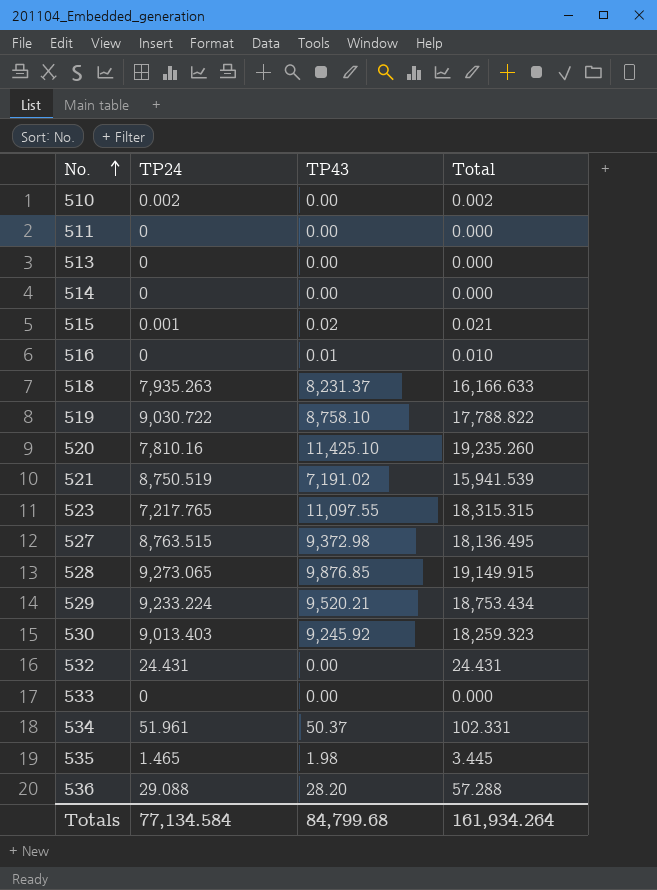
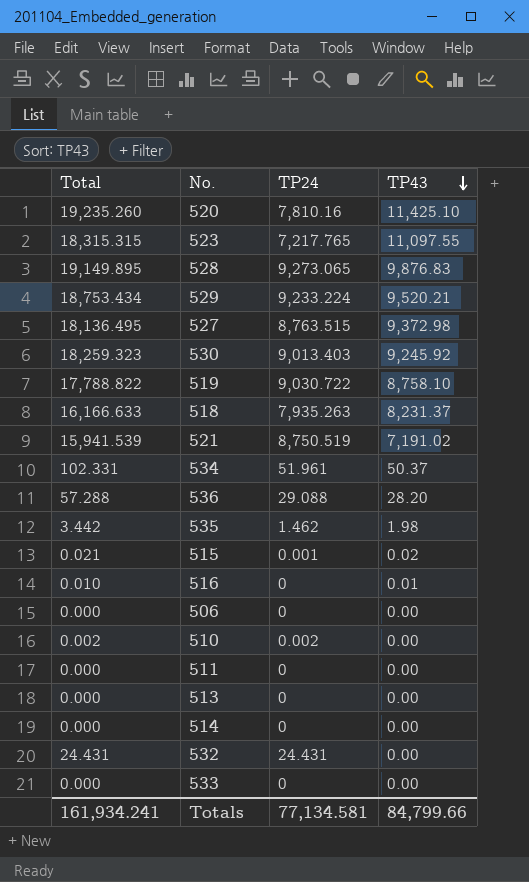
row order: No. ascending -> TP43 descending
column Total | position: 4 -> 1
528 | Total: 19,149.915 -> 19,149.895
528 | TP43: 9,876.85 -> 9,876.83
535 | Total: 3.445 -> 3.442
535 | TP24: 1.465 -> 1.462
row 506: none -> 0.000 | 0 | 0.00
Totals | Total: 161,934.264 -> 161,934.241
Totals | TP24: 77,134.584 -> 77,134.581
Totals | TP43: 84,799.68 -> 84,799.66

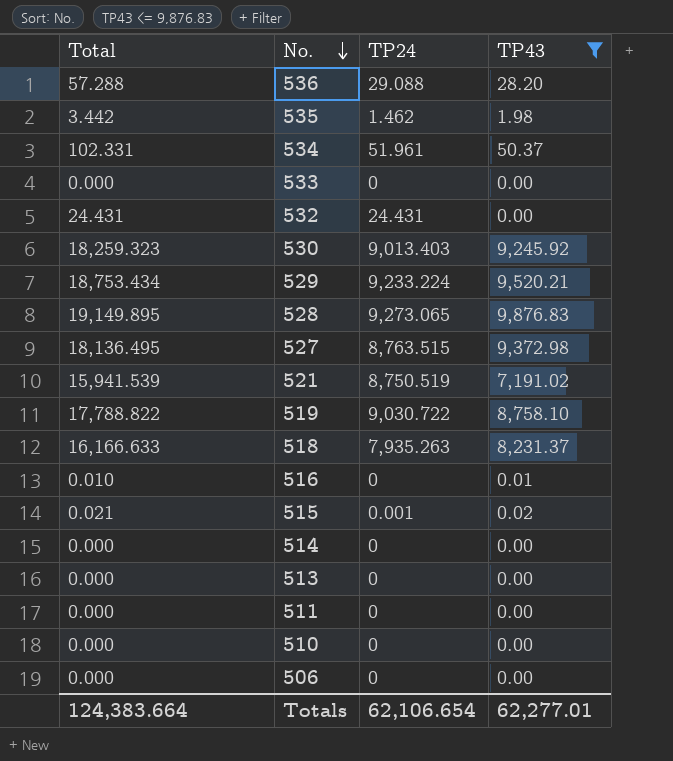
filter: none -> TP43 <= 9,876.83
row order: TP43 descending -> No. descending
510 | Total: 0.002 -> 0.000
510 | TP24: 0.002 -> 0
Totals | Total: 161,934.241 -> 124,383.664
Totals | TP24: 77,134.581 -> 62,106.654
Totals | TP43: 84,799.66 -> 62,277.01

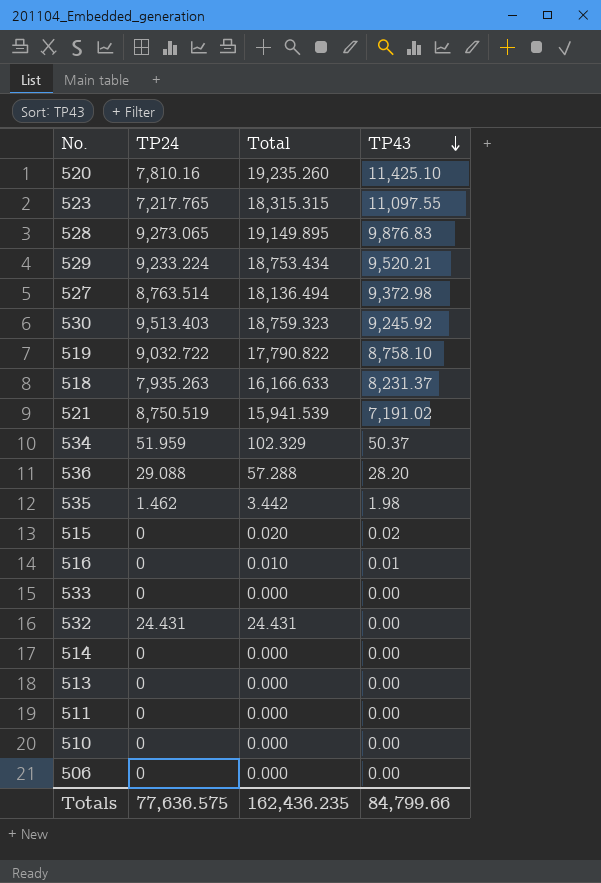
filter: TP43 <= 9,876.83 -> none
row order: No. descending -> TP43 descending
column Total | position: 1 -> 3
527 | TP24: 8,763.515 -> 8,763.514
527 | Total: 18,136.495 -> 18,136.494
530 | TP24: 9,013.403 -> 9,513.403
530 | Total: 18,259.323 -> 18,759.323
519 | TP24: 9,030.722 -> 9,032.722
519 | Total: 17,788.822 -> 17,790.822
534 | TP24: 51.961 -> 51.959
534 | Total: 102.331 -> 102.329
515 | TP24: 0.001 -> 0
515 | Total: 0.021 -> 0.020
Totals | TP24: 62,106.654 -> 77,636.575
Totals | Total: 124,383.664 -> 162,436.235
Totals | TP43: 62,277.01 -> 84,799.66

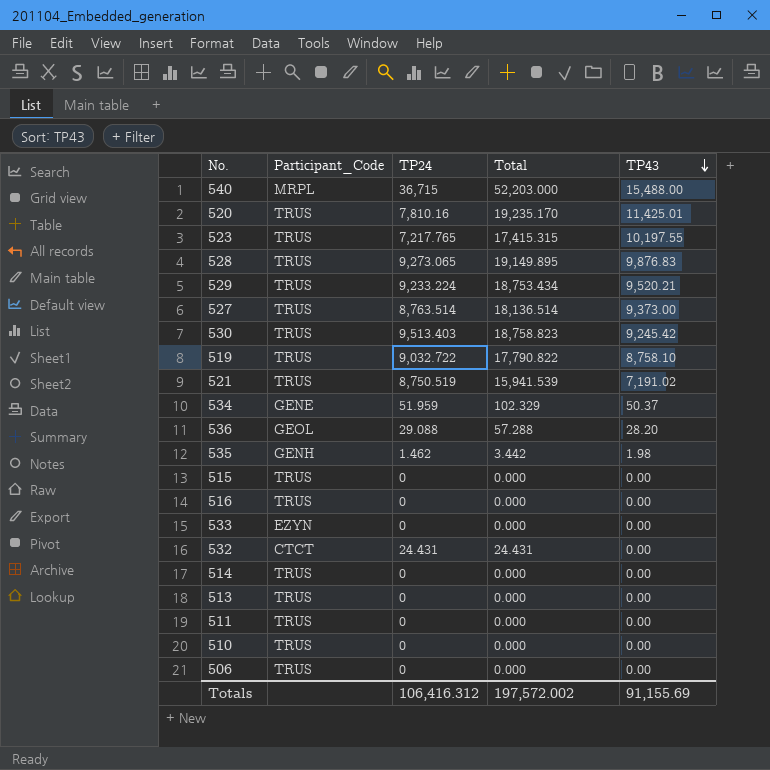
column Participant_Code | position: none -> 2
row 518: 7,935.263 | 16,166.633 | 8,231.37 -> none
row 540: none -> MRPL | 36,715 | 52,203.000 | 15,488.00
520 | Total: 19,235.260 -> 19,235.170
520 | TP43: 11,425.10 -> 11,425.01
523 | Total: 18,315.315 -> 17,415.315
523 | TP43: 11,097.55 -> 10,197.55
527 | Total: 18,136.494 -> 18,136.514
527 | TP43: 9,372.98 -> 9,373.00
530 | Total: 18,759.323 -> 18,758.823
530 | TP43: 9,245.92 -> 9,245.42
515 | Total: 0.020 -> 0.000
515 | TP43: 0.02 -> 0.00
516 | Total: 0.010 -> 0.000
516 | TP43: 0.01 -> 0.00
Totals | TP24: 77,636.575 -> 106,416.312
Totals | Total: 162,436.235 -> 197,572.002
Totals | TP43: 84,799.66 -> 91,155.69

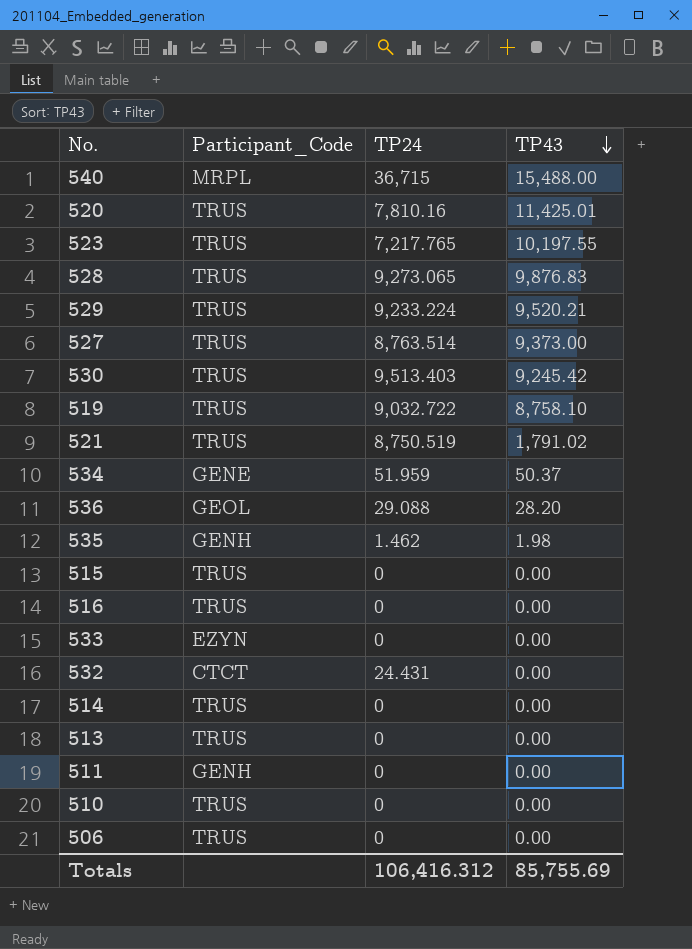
column Total | formula: [TP24] + [TP43] -> none
521 | TP43: 7,191.02 -> 1,791.02
511 | Participant_Code: TRUS -> GENH
Totals | TP43: 91,155.69 -> 85,755.69

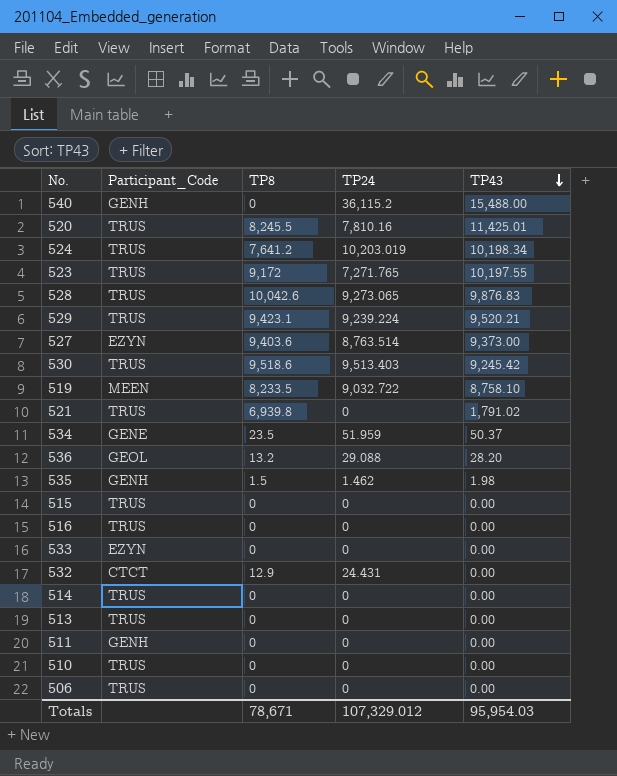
column TP8 | position: none -> 3
540 | Participant_Code: MRPL -> GENH
540 | TP24: 36,715 -> 36,115.2
row 524: none -> TRUS | 7,641.2 | 10,203.019 | 10,198.34
523 | TP24: 7,217.765 -> 7,271.765
529 | TP24: 9,233.224 -> 9,239.224
527 | Participant_Code: TRUS -> EZYN
519 | Participant_Code: TRUS -> MEEN
521 | TP24: 8,750.519 -> 0
Totals | TP24: 106,416.312 -> 107,329.012
Totals | TP43: 85,755.69 -> 95,954.03

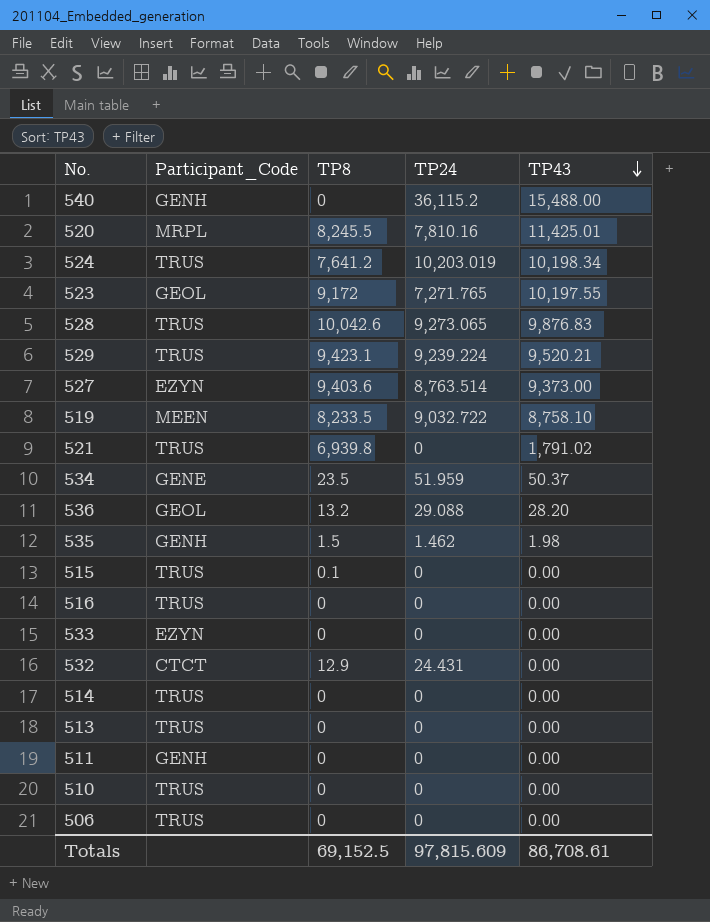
row 530: TRUS | 9,518.6 | 9,513.403 | 9,245.42 -> none
520 | Participant_Code: TRUS -> MRPL
523 | Participant_Code: TRUS -> GEOL
515 | TP8: 0 -> 0.1
Totals | TP8: 78,671 -> 69,152.5
Totals | TP24: 107,329.012 -> 97,815.609
Totals | TP43: 95,954.03 -> 86,708.61

